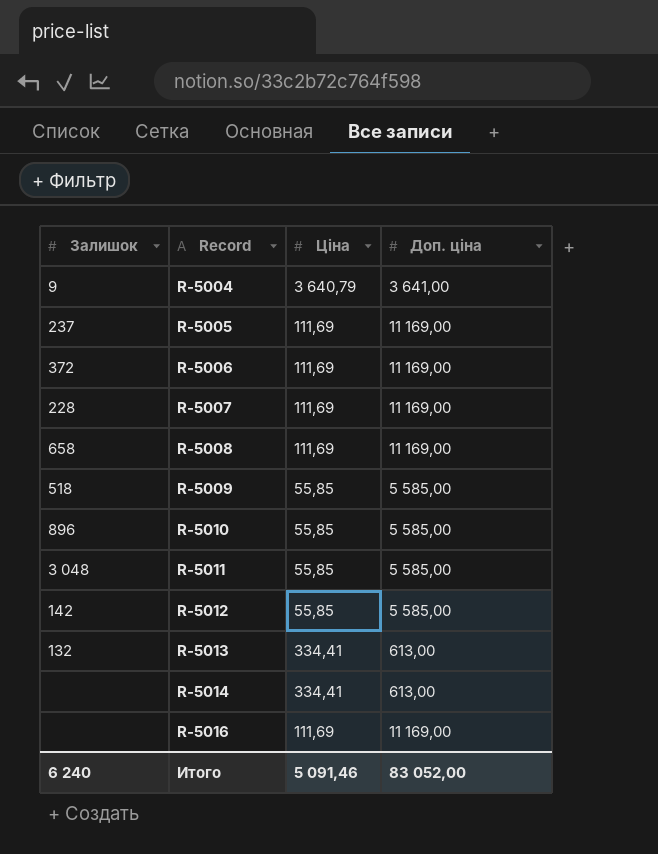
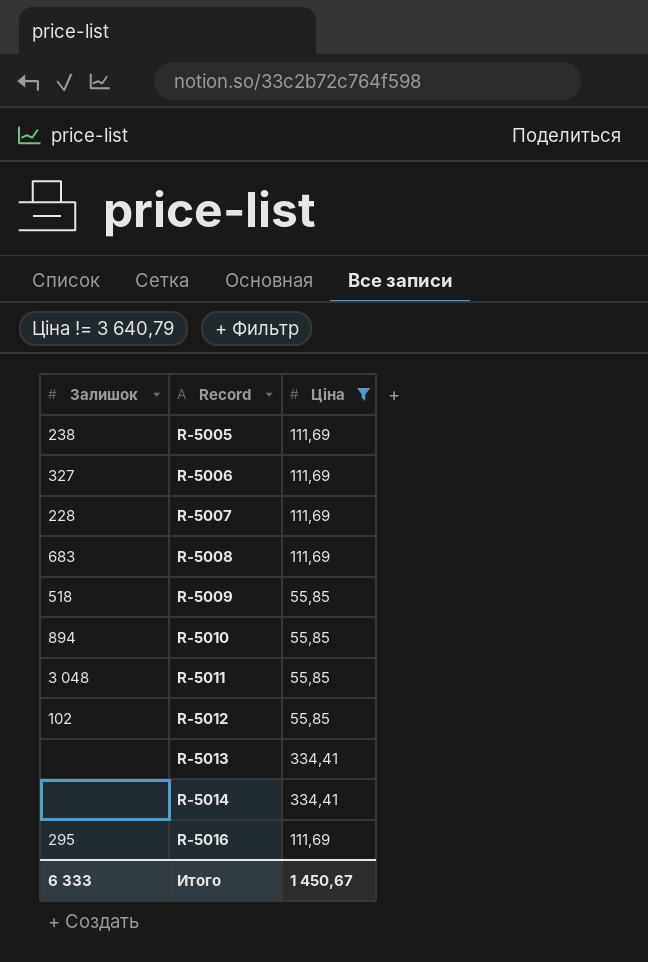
filter: none -> Ціна != 3 640,79
column Доп. ціна | position: 4 -> none
R-5005 | Залишок: 237 -> 238
R-5006 | Залишок: 372 -> 327
R-5008 | Залишок: 658 -> 683
R-5010 | Залишок: 896 -> 894
R-5012 | Залишок: 142 -> 102
R-5013 | Залишок: 132 -> none
R-5016 | Залишок: none -> 295
Итого | Залишок: 6 240 -> 6 333
Итого | Ціна: 5 091,46 -> 1 450,67

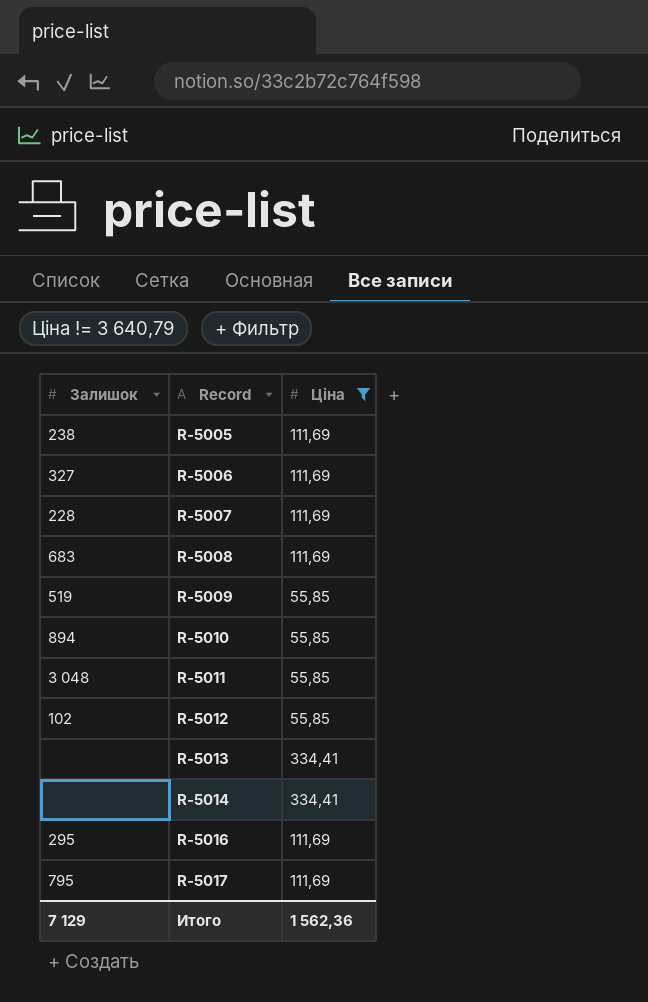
R-5009 | Залишок: 518 -> 519
row R-5017: none -> 795 | 111,69
Итого | Залишок: 6 333 -> 7 129
Итого | Ціна: 1 450,67 -> 1 562,36

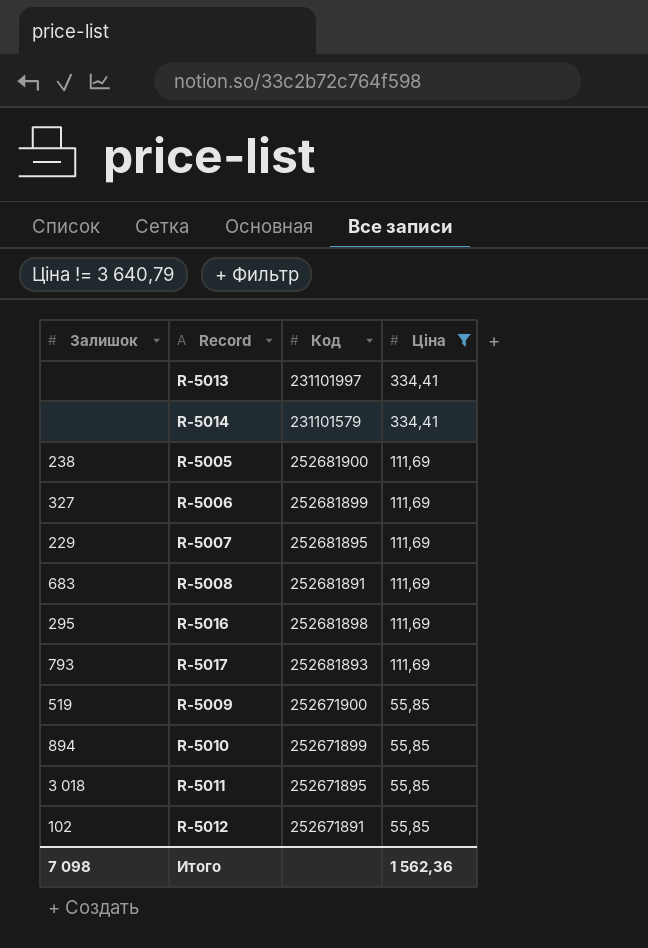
row order: Record ascending -> Ціна descending
column Код | position: none -> 3
R-5007 | Залишок: 228 -> 229
R-5017 | Залишок: 795 -> 793
R-5011 | Залишок: 3 048 -> 3 018
Итого | Залишок: 7 129 -> 7 098

